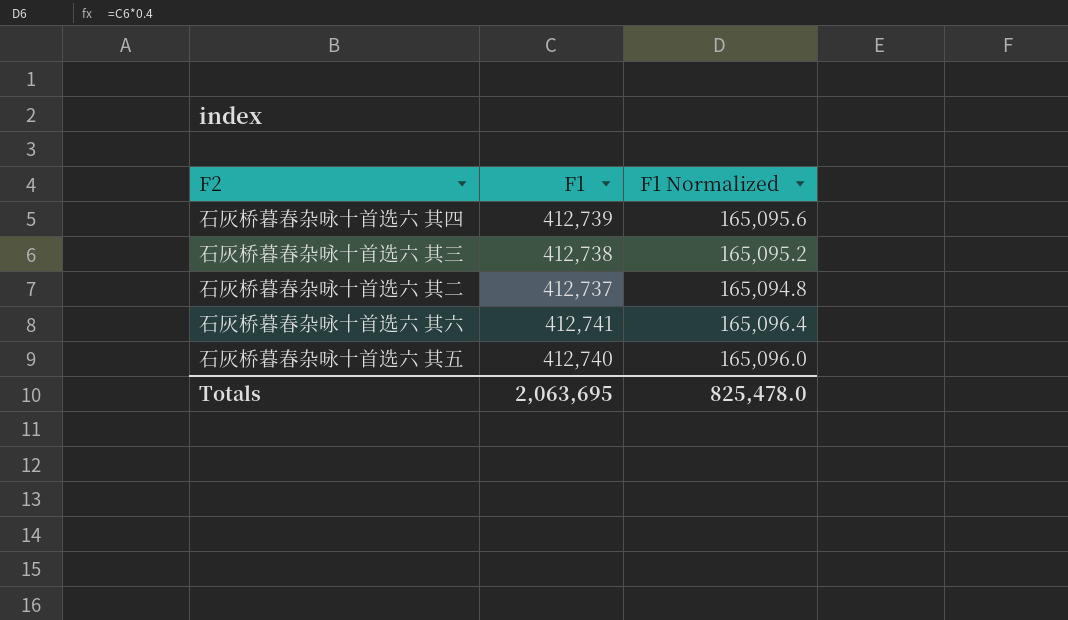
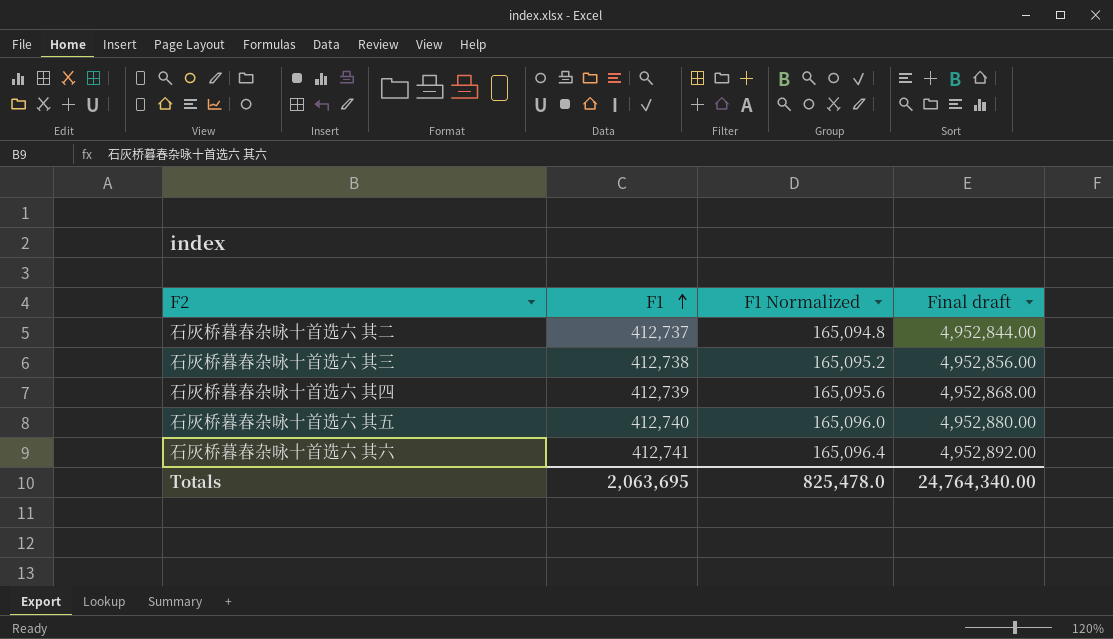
row order: none -> F1 ascending
column Final draft | formula: none -> [F1] * 12

